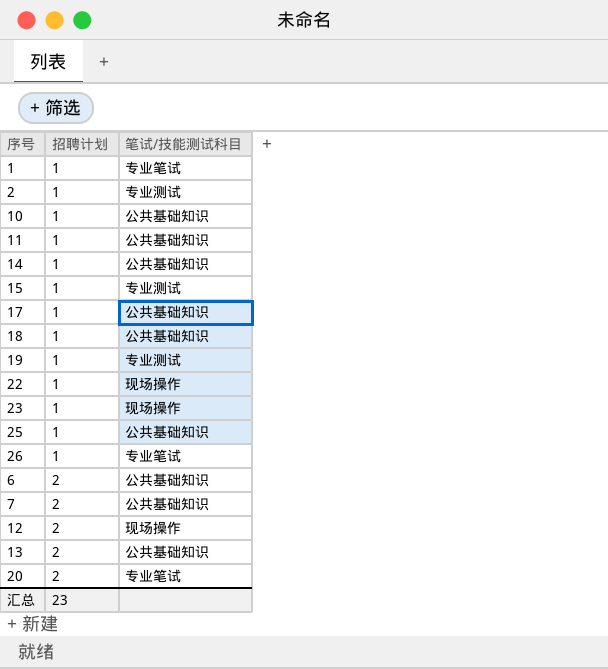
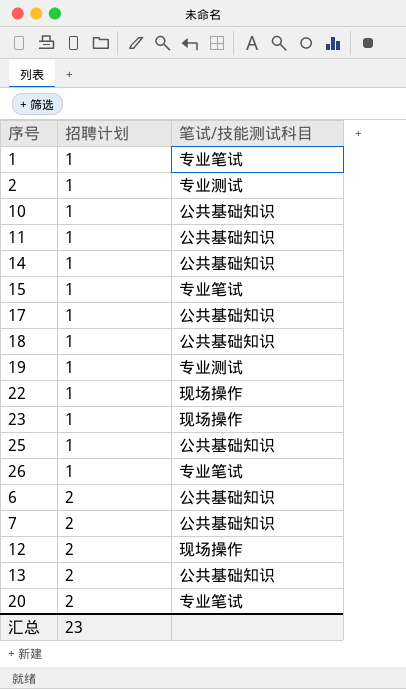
15 | 笔试/技能测试科目: 专业测试 -> 专业笔试

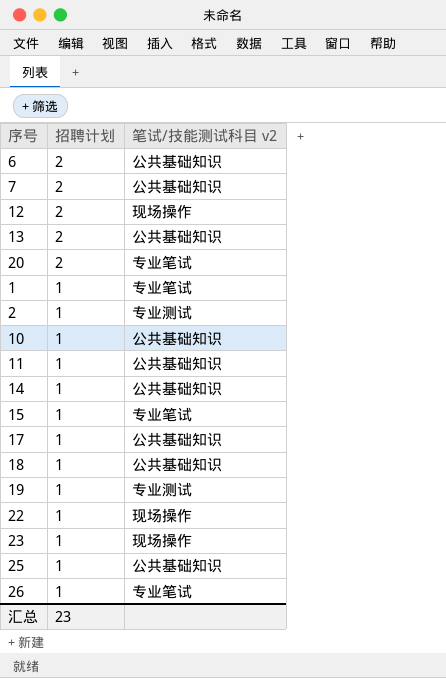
row order: 招聘计划 ascending -> 招聘计划 descending
column name: 笔试/技能测试科目 -> 笔试/技能测试科目 v2

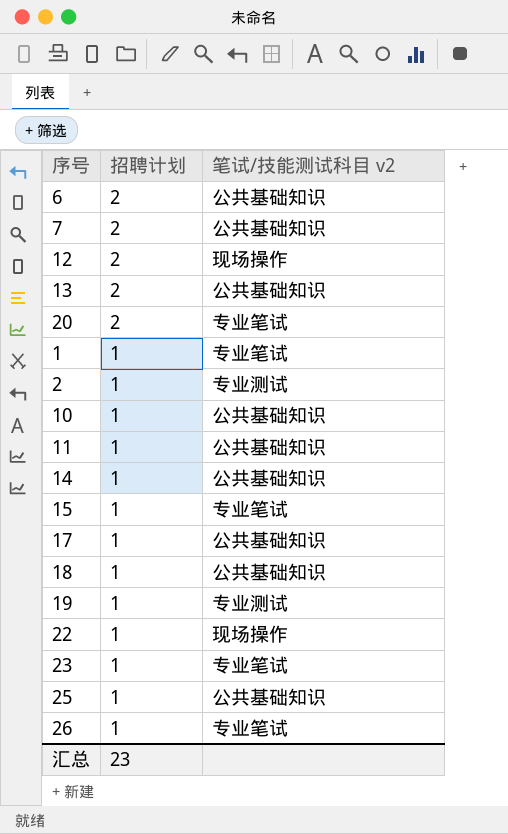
23 | 笔试/技能测试科目 v2: 现场操作 -> 专业笔试

